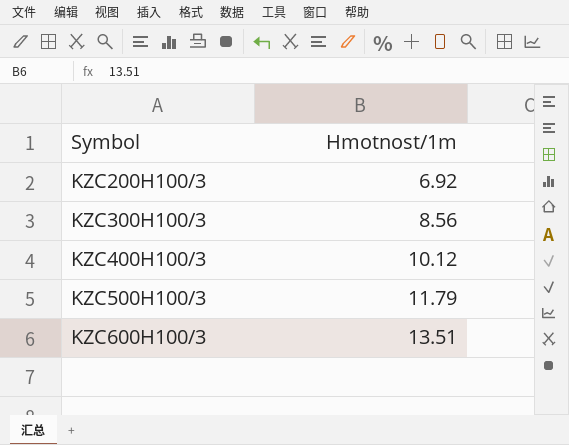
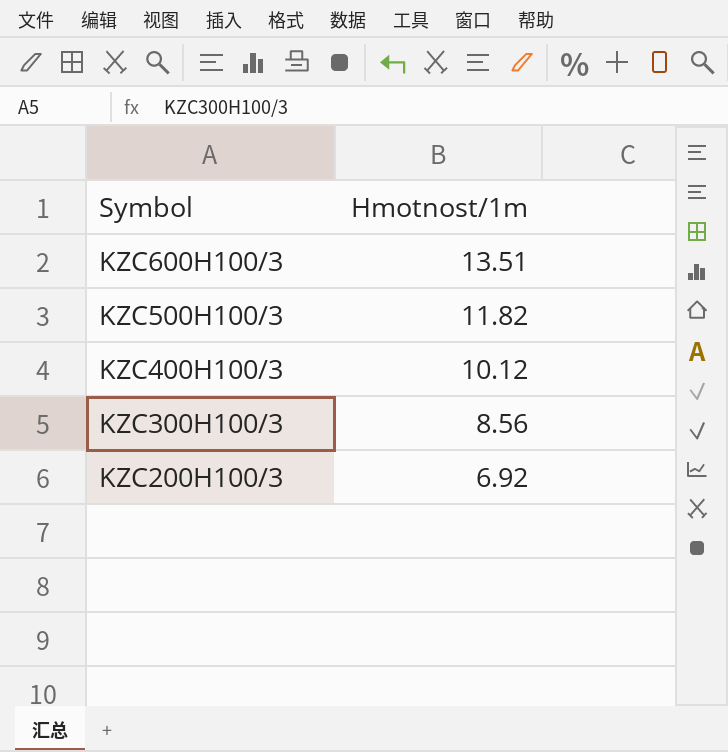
row order: Symbol ascending -> Symbol descending
KZC500H100/3 | Hmotnost/1m: 11.79 -> 11.82

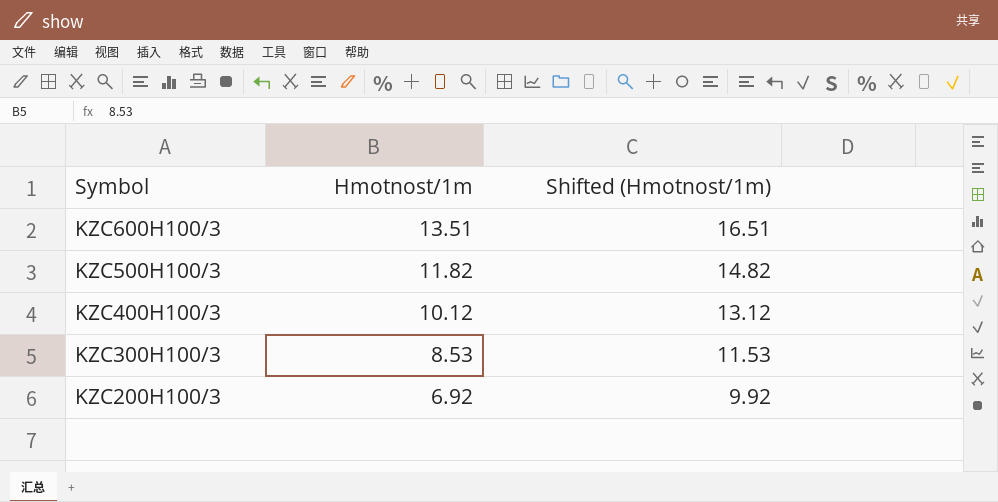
column Shifted (Hmotnost/1m) | formula: none -> [Hmotnost/1m] + 3
KZC300H100/3 | Hmotnost/1m: 8.56 -> 8.53

